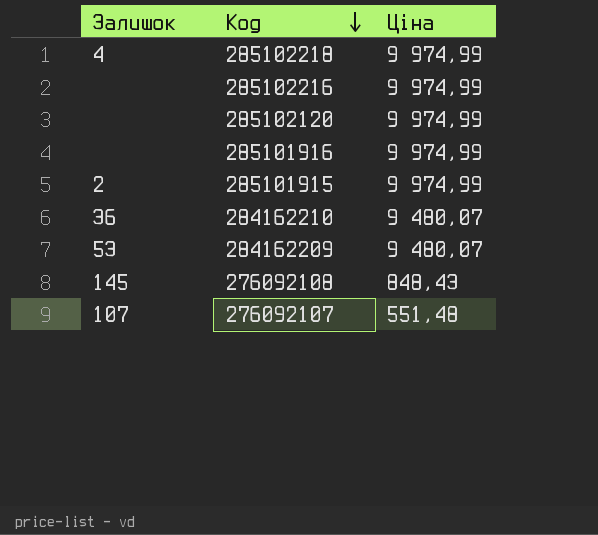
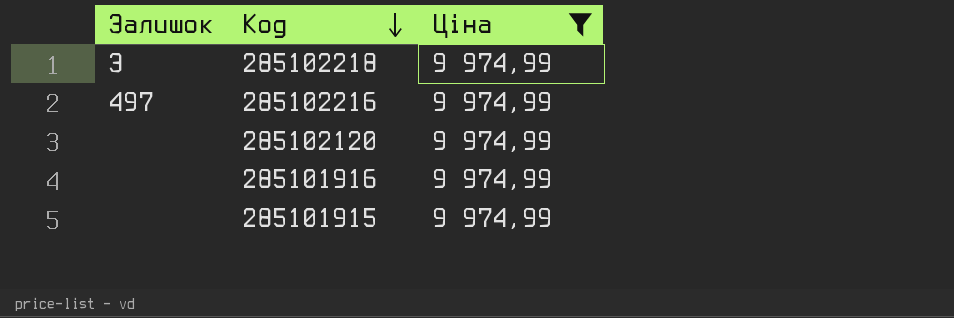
filter: none -> Ціна = 9 974,99
285102218 | Залишок: 4 -> 3
285102216 | Залишок: none -> 497
285101915 | Залишок: 2 -> none

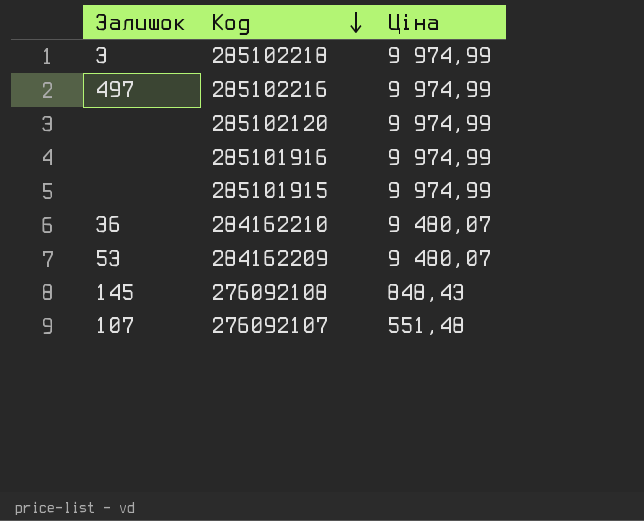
filter: Ціна = 9 974,99 -> none

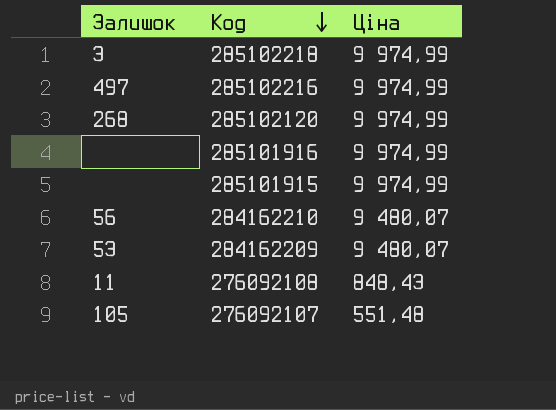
285102120 | Залишок: none -> 268
284162210 | Залишок: 36 -> 56
276092108 | Залишок: 145 -> 11
276092107 | Залишок: 107 -> 105

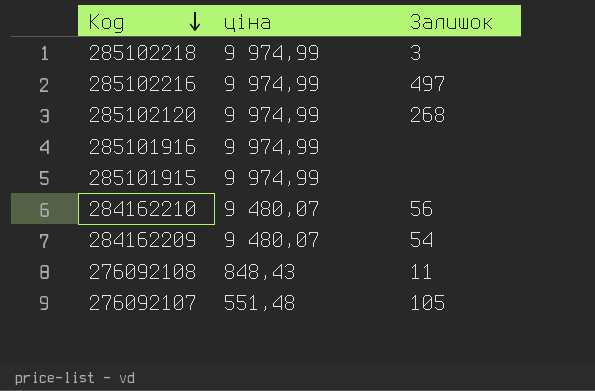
column name: Ціна -> ціна
column Залишок | position: 1 -> 3
284162209 | Залишок: 53 -> 54

